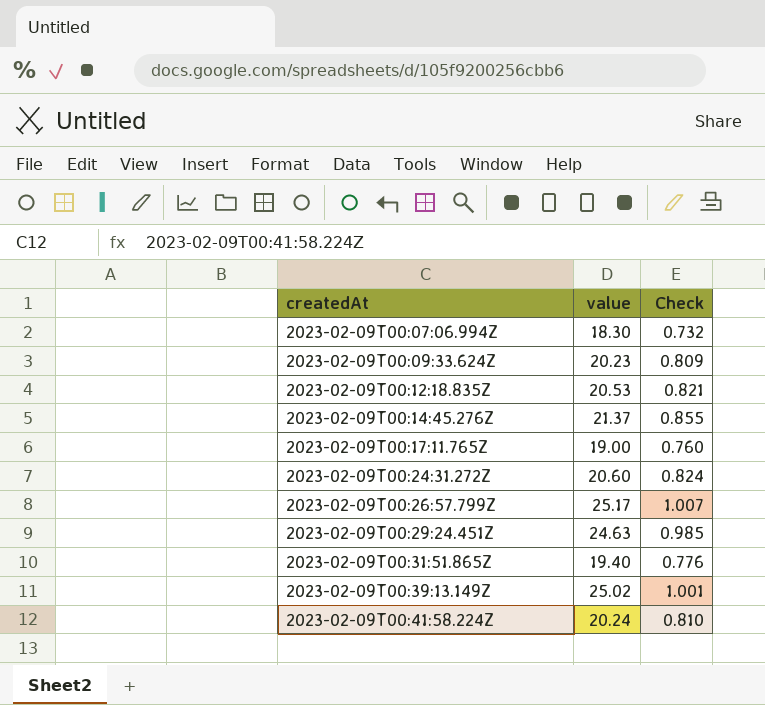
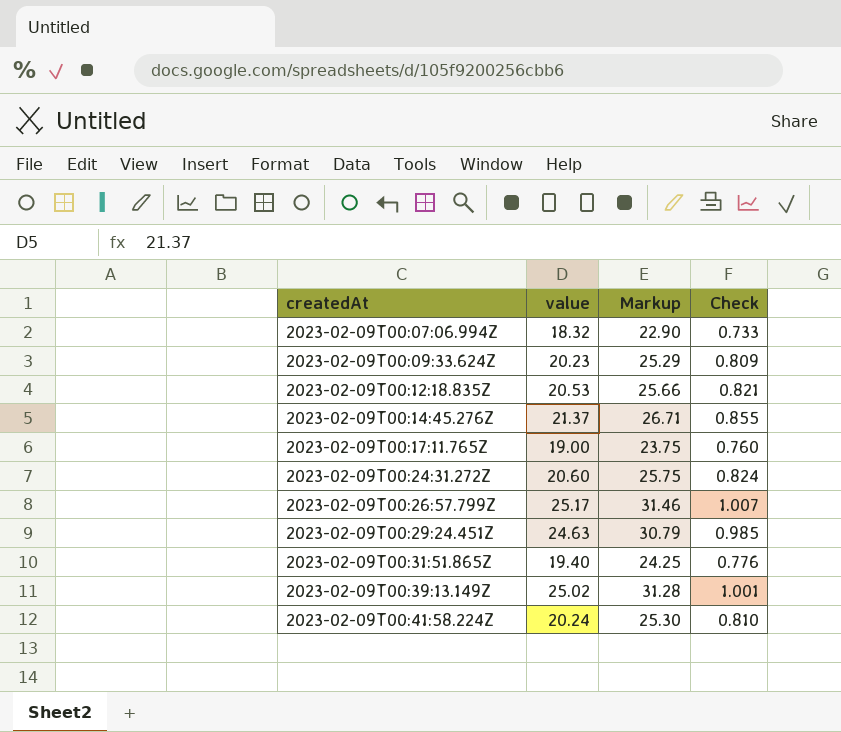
column Markup | formula: none -> [value] * 1.25
2023-02-09T00:07:06.994Z | value: 18.30 -> 18.32
2023-02-09T00:07:06.994Z | Check: 0.732 -> 0.733

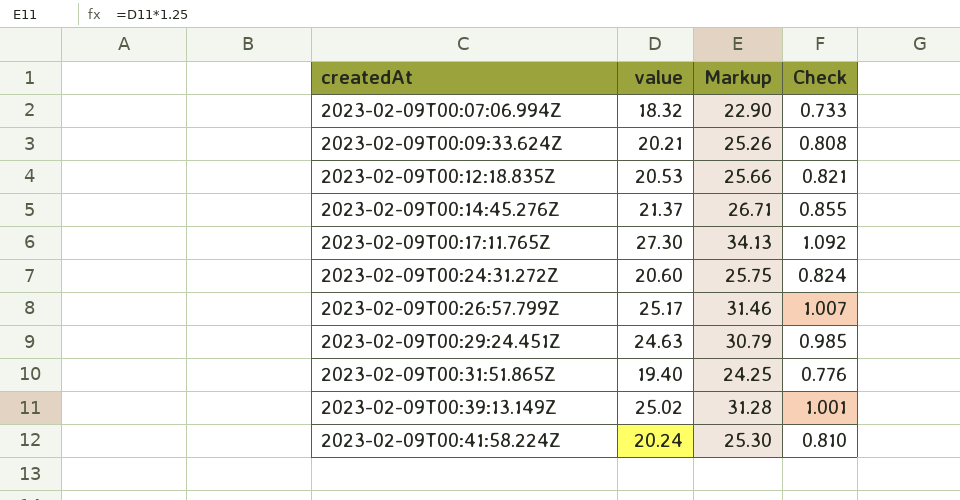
2023-02-09T00:09:33.624Z | value: 20.23 -> 20.21
2023-02-09T00:09:33.624Z | Markup: 25.29 -> 25.26
2023-02-09T00:09:33.624Z | Check: 0.809 -> 0.808
2023-02-09T00:17:11.765Z | value: 19.00 -> 27.30
2023-02-09T00:17:11.765Z | Markup: 23.75 -> 34.13
2023-02-09T00:17:11.765Z | Check: 0.760 -> 1.092

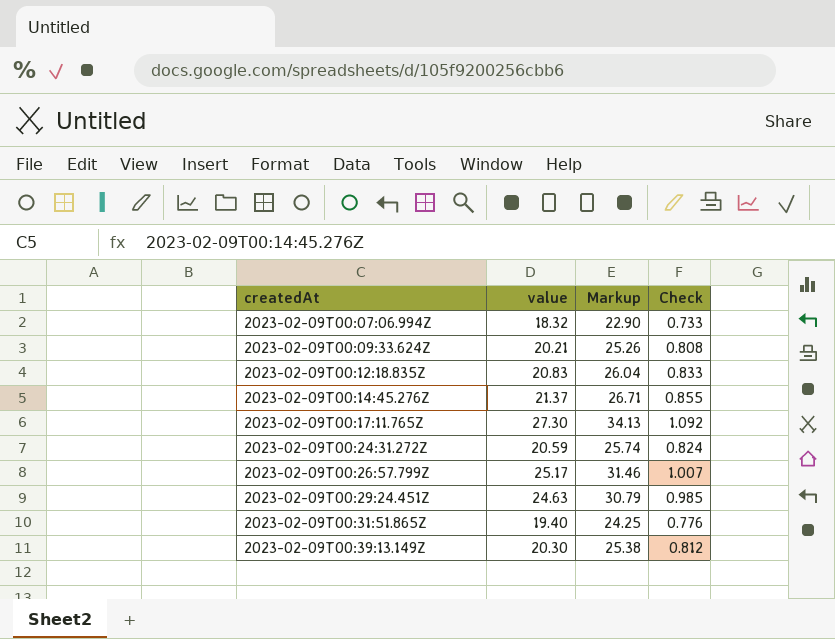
row 2023-02-09T00:41:58.224Z: 20.24 | 25.30 | 0.810 -> none
2023-02-09T00:12:18.835Z | value: 20.53 -> 20.83
2023-02-09T00:12:18.835Z | Markup: 25.66 -> 26.04
2023-02-09T00:12:18.835Z | Check: 0.821 -> 0.833
2023-02-09T00:24:31.272Z | value: 20.60 -> 20.59
2023-02-09T00:24:31.272Z | Markup: 25.75 -> 25.74
2023-02-09T00:39:13.149Z | value: 25.02 -> 20.30
2023-02-09T00:39:13.149Z | Markup: 31.28 -> 25.38
2023-02-09T00:39:13.149Z | Check: 1.001 -> 0.812

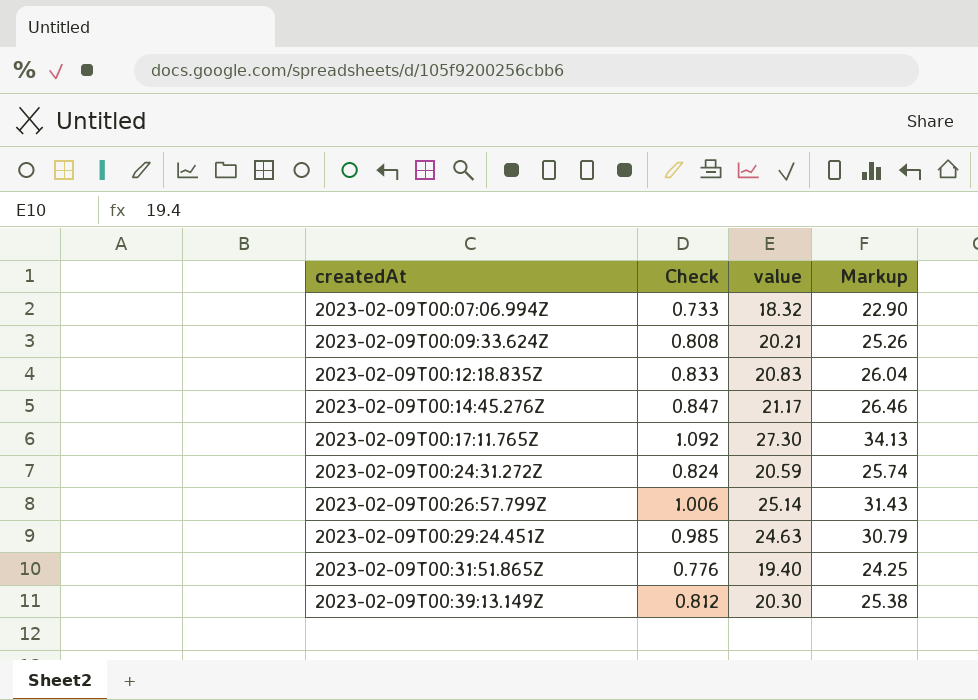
column Check | position: 4 -> 2
2023-02-09T00:14:45.276Z | Check: 0.855 -> 0.847
2023-02-09T00:14:45.276Z | value: 21.37 -> 21.17
2023-02-09T00:14:45.276Z | Markup: 26.71 -> 26.46
2023-02-09T00:26:57.799Z | Check: 1.007 -> 1.006
2023-02-09T00:26:57.799Z | value: 25.17 -> 25.14
2023-02-09T00:26:57.799Z | Markup: 31.46 -> 31.43

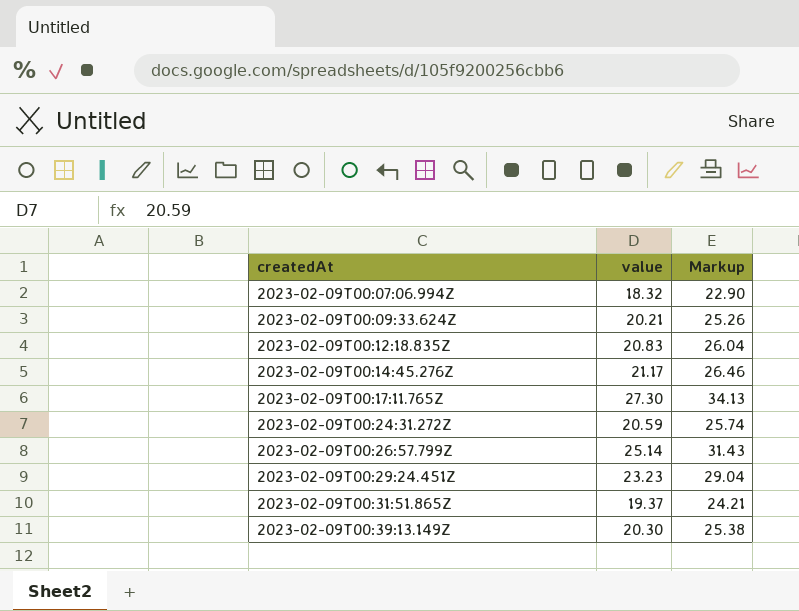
column Check | formula: [value] * 0.04 -> none
2023-02-09T00:29:24.451Z | value: 24.63 -> 23.23
2023-02-09T00:29:24.451Z | Markup: 30.79 -> 29.04
2023-02-09T00:31:51.865Z | value: 19.40 -> 19.37
2023-02-09T00:31:51.865Z | Markup: 24.25 -> 24.21

